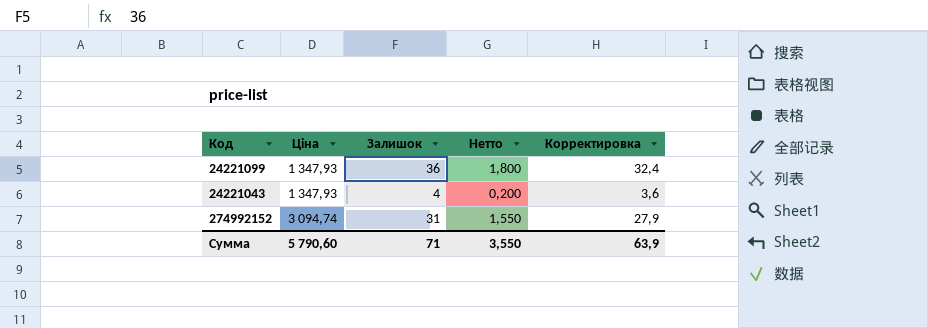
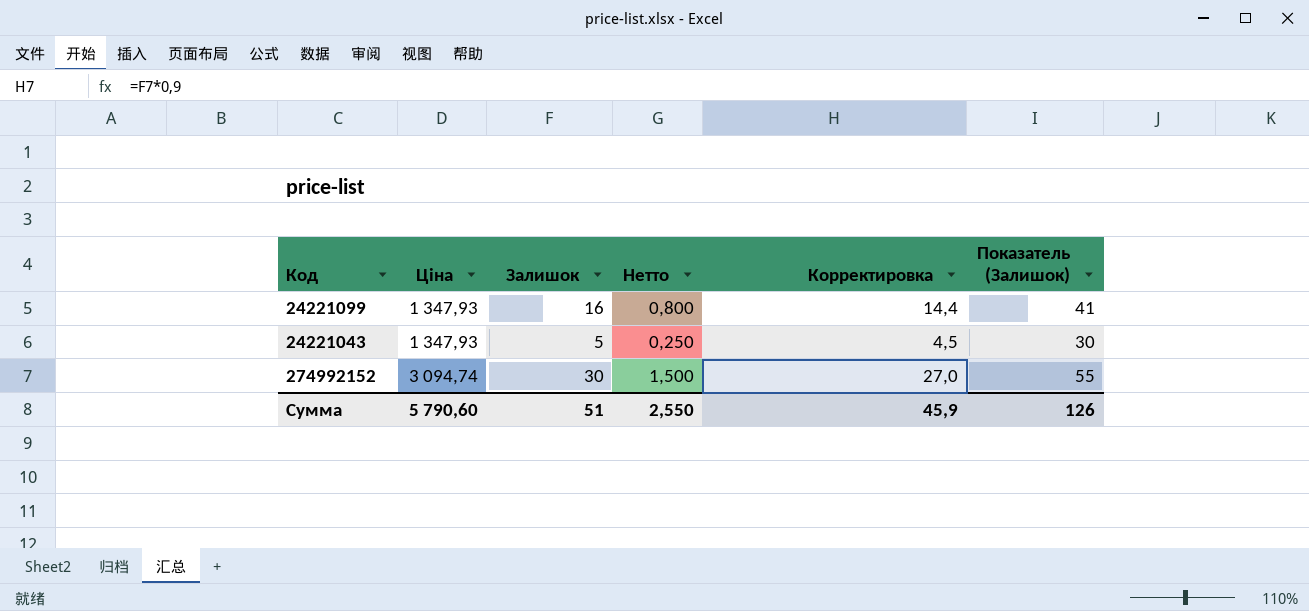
column Показатель (Залишок) | formula: none -> [Залишок] + 25
24221099 | Залишок: 36 -> 16
24221099 | Нетто: 1,800 -> 0,800
24221099 | Корректировка: 32,4 -> 14,4
24221043 | Залишок: 4 -> 5
24221043 | Нетто: 0,200 -> 0,250
24221043 | Корректировка: 3,6 -> 4,5
274992152 | Залишок: 31 -> 30
274992152 | Нетто: 1,550 -> 1,500
274992152 | Корректировка: 27,9 -> 27,0
Сумма | Залишок: 71 -> 51
Сумма | Нетто: 3,550 -> 2,550
Сумма | Корректировка: 63,9 -> 45,9

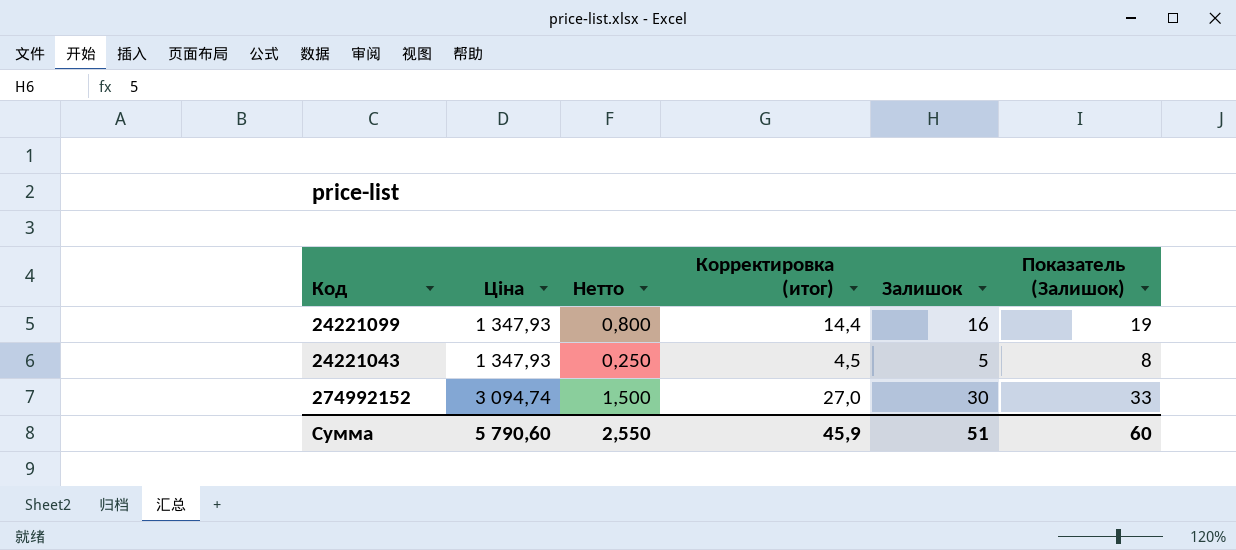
column name: Корректировка -> Корректировка (итог)
column Залишок | position: 3 -> 5
column Показатель (Залишок) | formula: [Залишок] + 25 -> [Залишок] + 3
Сумма | Показатель (Залишок): 126 -> 60

